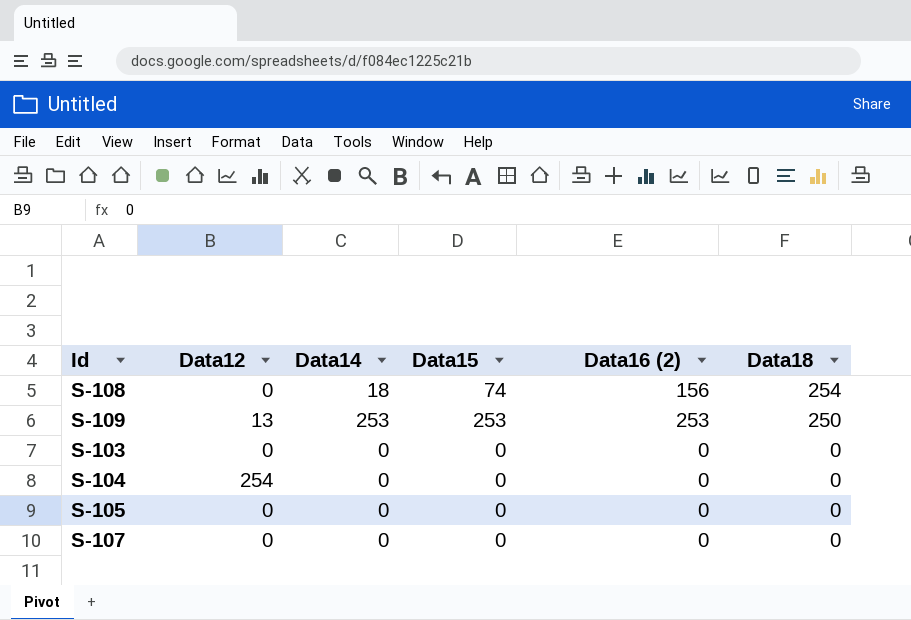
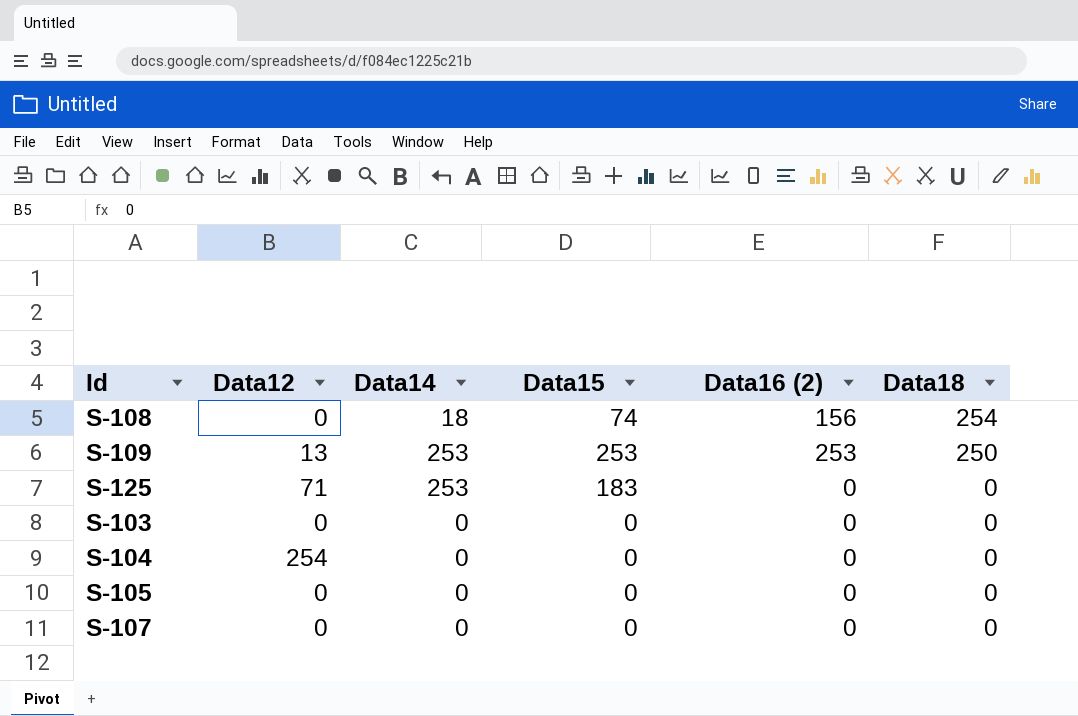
row S-125: none -> 71 | 253 | 183 | 0 | 0

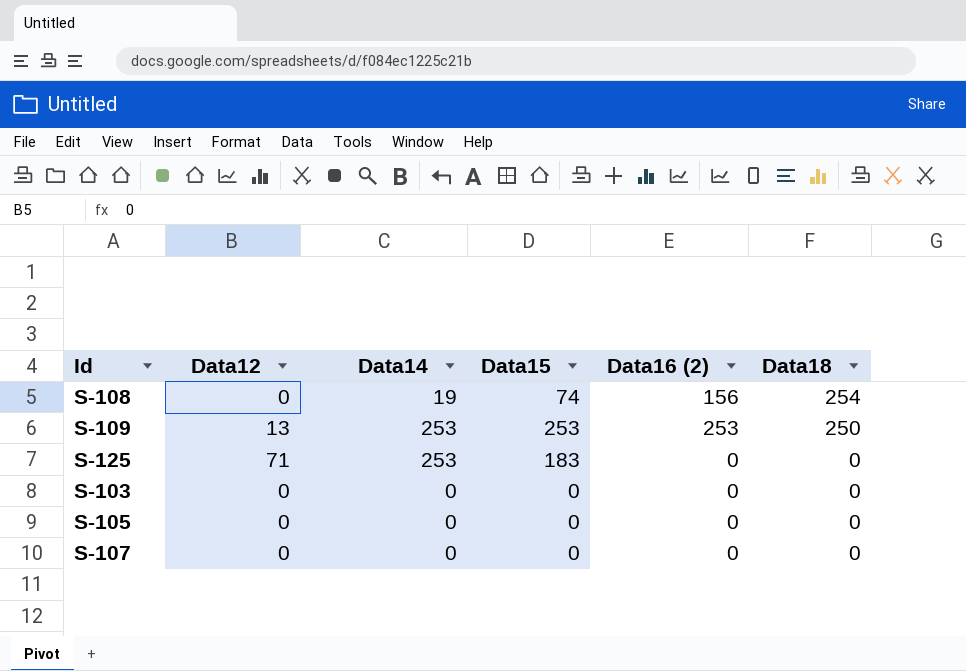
row S-104: 254 | 0 | 0 | 0 | 0 -> none
S-108 | Data14: 18 -> 19

